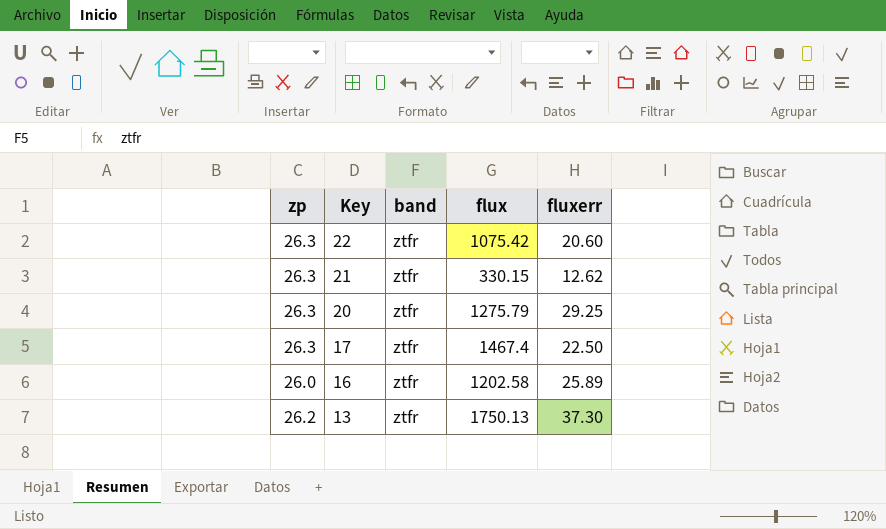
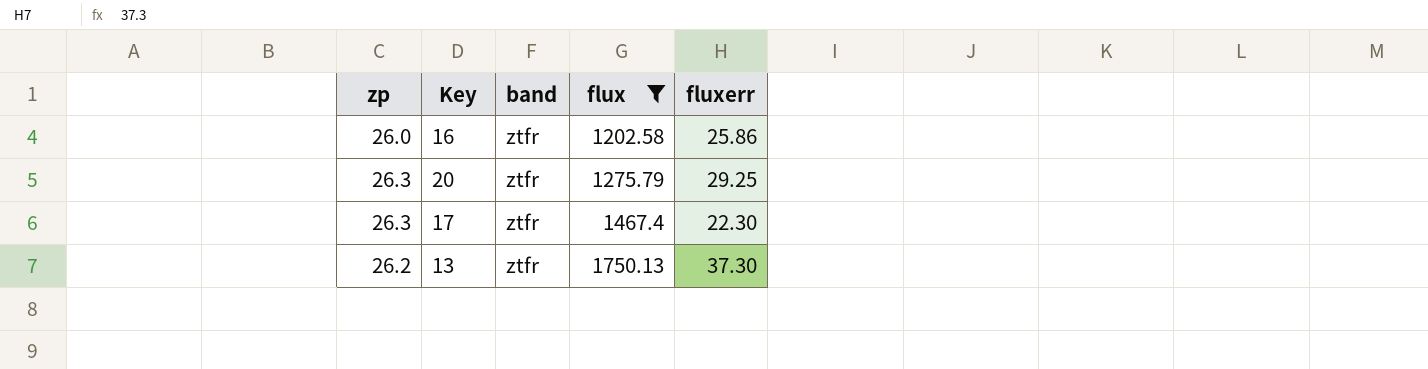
filter: none -> flux >= 1202.58
row order: Key descending -> flux ascending
16 | fluxerr: 25.89 -> 25.86
17 | fluxerr: 22.50 -> 22.30

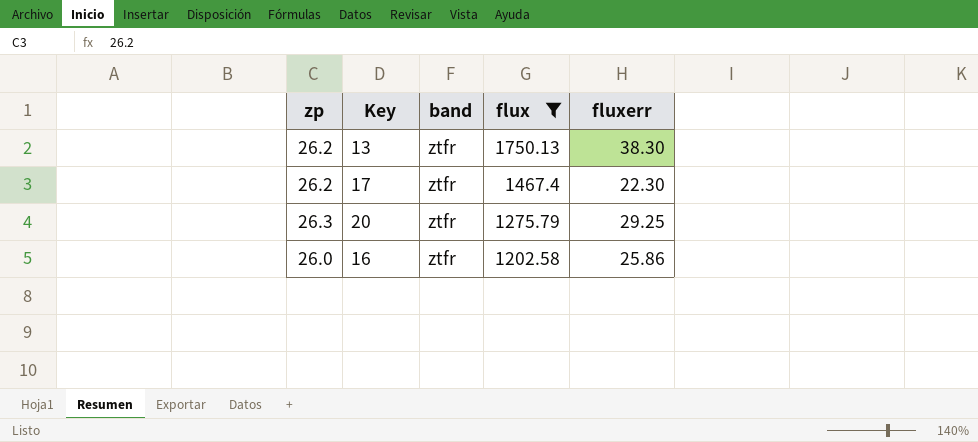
row order: flux ascending -> flux descending
13 | fluxerr: 37.30 -> 38.30
17 | zp: 26.3 -> 26.2

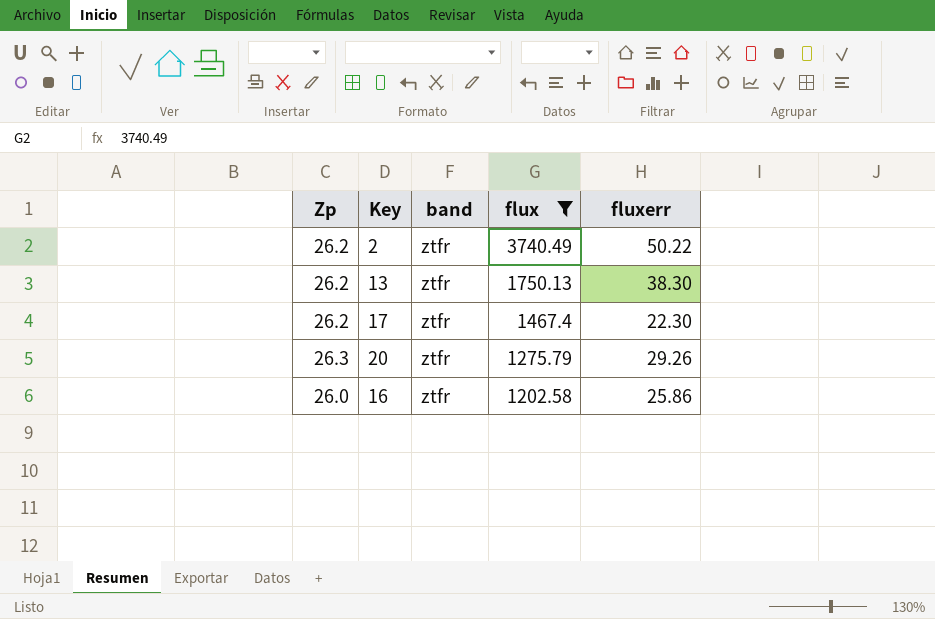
column name: zp -> Zp
row 2: none -> 26.2 | ztfr | 3740.49 | 50.22
20 | fluxerr: 29.25 -> 29.26

